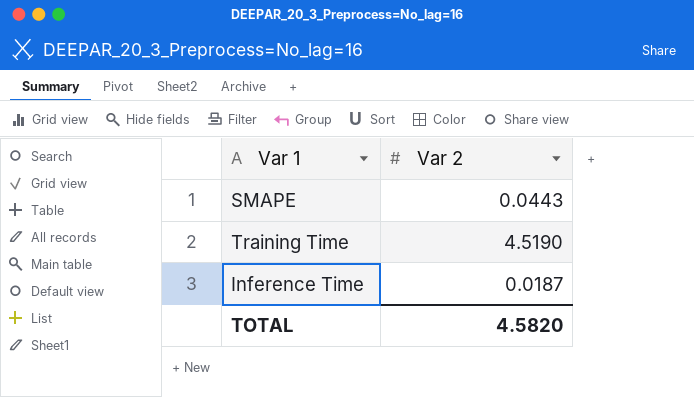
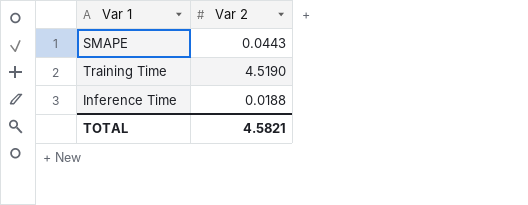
Inference Time | Var 2: 0.0187 -> 0.0188
TOTAL | Var 2: 4.5820 -> 4.5821

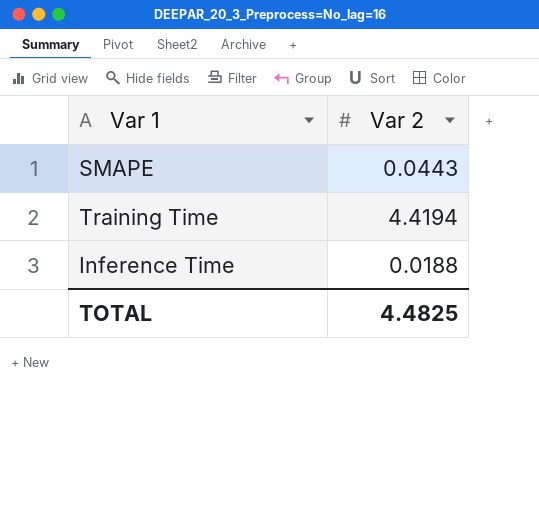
Training Time | Var 2: 4.5190 -> 4.4194
TOTAL | Var 2: 4.5821 -> 4.4825

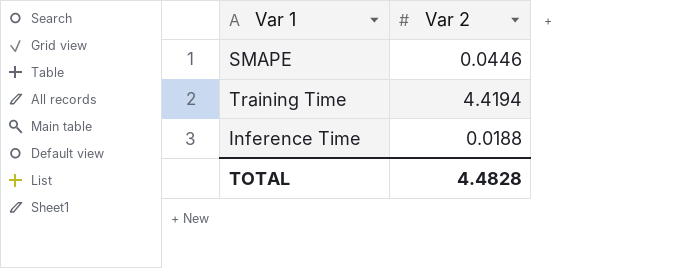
SMAPE | Var 2: 0.0443 -> 0.0446
TOTAL | Var 2: 4.4825 -> 4.4828

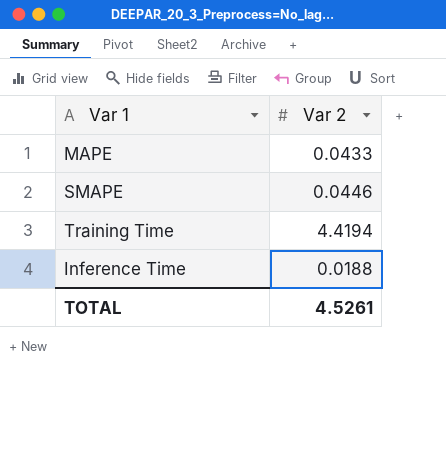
row MAPE: none -> 0.0433
TOTAL | Var 2: 4.4828 -> 4.5261

